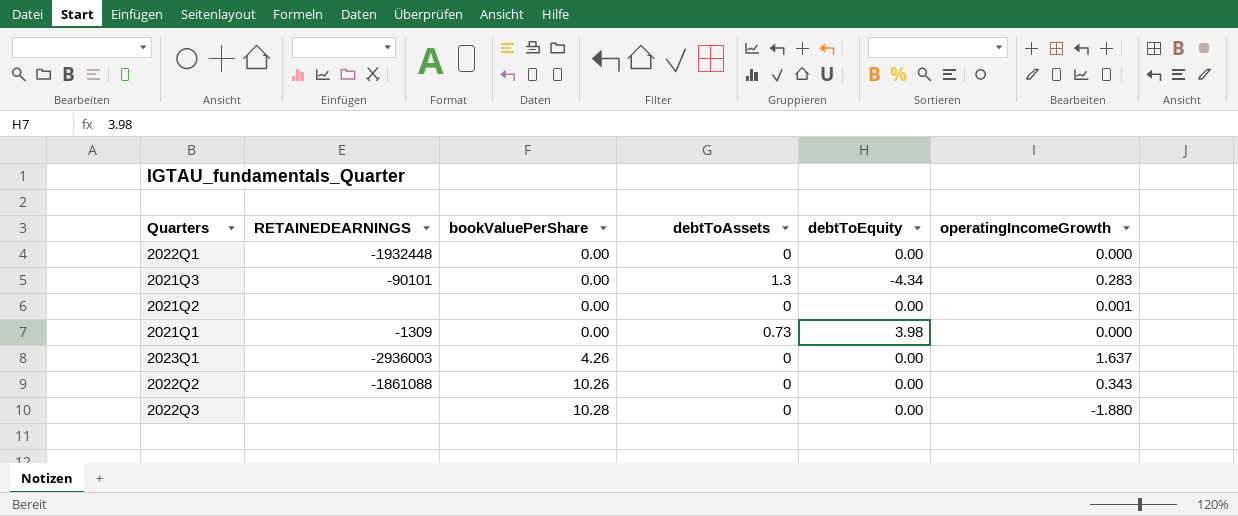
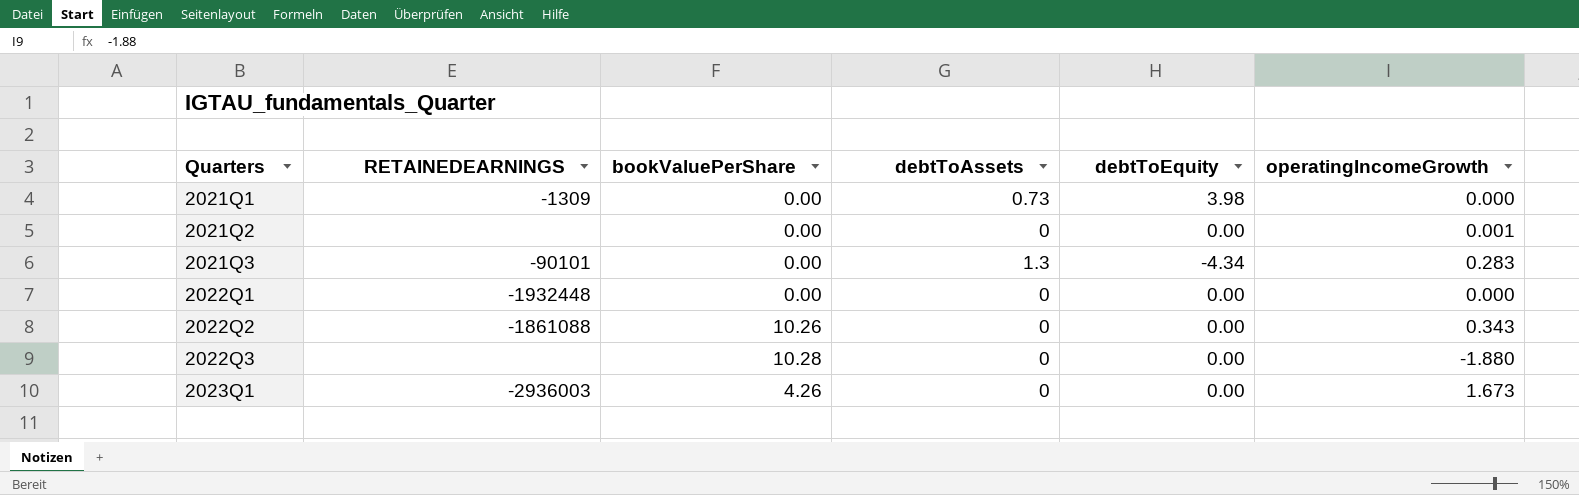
row order: bookValuePerShare ascending -> Quarters ascending
2023Q1 | operatingIncomeGrowth: 1.637 -> 1.673

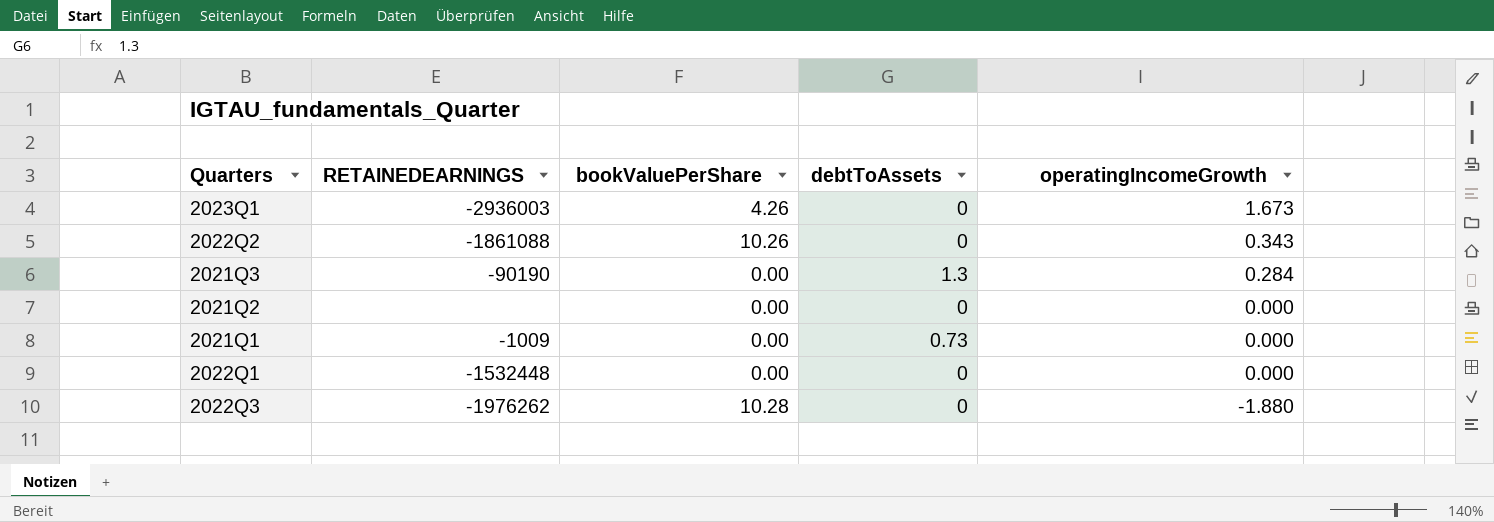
row order: Quarters ascending -> operatingIncomeGrowth descending
column debtToEquity | position: 5 -> none
2021Q3 | RETAINEDEARNINGS: -90101 -> -90190
2021Q3 | operatingIncomeGrowth: 0.283 -> 0.284
2021Q2 | operatingIncomeGrowth: 0.001 -> 0.000
2021Q1 | RETAINEDEARNINGS: -1309 -> -1009
2022Q1 | RETAINEDEARNINGS: -1932448 -> -1532448
2022Q3 | RETAINEDEARNINGS: none -> -1976262

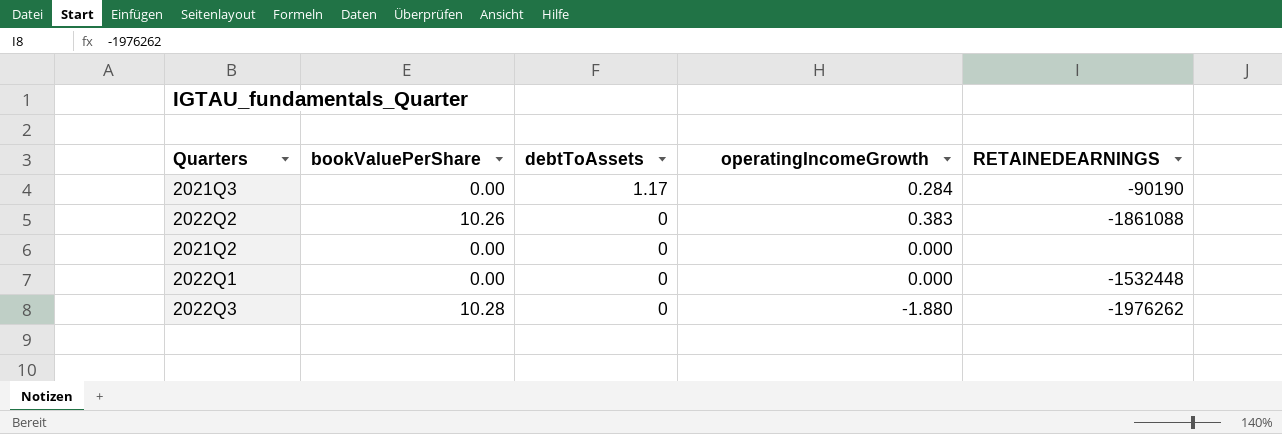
row order: operatingIncomeGrowth descending -> debtToAssets descending
column RETAINEDEARNINGS | position: 2 -> 5
row 2023Q1: -2936003 | 4.26 | 0 | 1.673 -> none
row 2021Q1: -1009 | 0.00 | 0.73 | 0.000 -> none
2021Q3 | debtToAssets: 1.3 -> 1.17
2022Q2 | operatingIncomeGrowth: 0.343 -> 0.383

